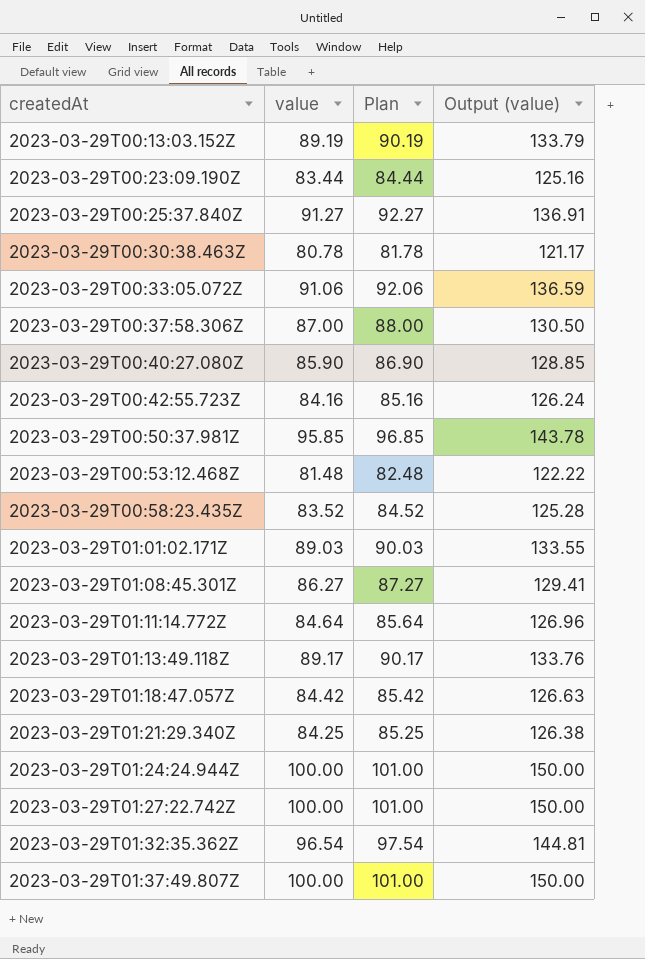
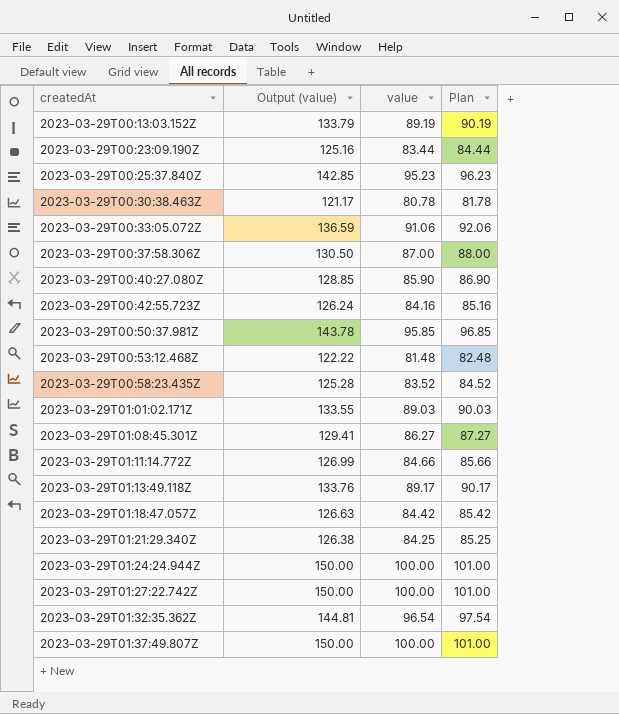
column Output (value) | position: 4 -> 2
2023-03-29T00:25:37.840Z | Output (value): 136.91 -> 142.85
2023-03-29T00:25:37.840Z | value: 91.27 -> 95.23
2023-03-29T00:25:37.840Z | Plan: 92.27 -> 96.23
2023-03-29T01:11:14.772Z | Output (value): 126.96 -> 126.99
2023-03-29T01:11:14.772Z | value: 84.64 -> 84.66
2023-03-29T01:11:14.772Z | Plan: 85.64 -> 85.66

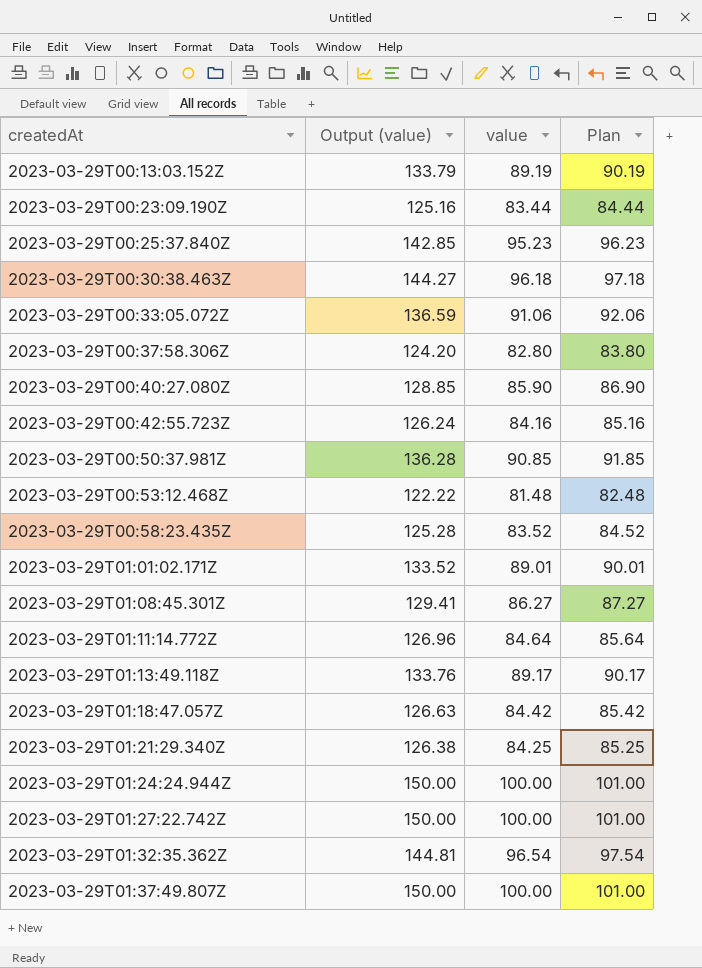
2023-03-29T00:30:38.463Z | Output (value): 121.17 -> 144.27
2023-03-29T00:30:38.463Z | value: 80.78 -> 96.18
2023-03-29T00:30:38.463Z | Plan: 81.78 -> 97.18
2023-03-29T00:37:58.306Z | Output (value): 130.50 -> 124.20
2023-03-29T00:37:58.306Z | value: 87.00 -> 82.80
2023-03-29T00:37:58.306Z | Plan: 88.00 -> 83.80
2023-03-29T00:50:37.981Z | Output (value): 143.78 -> 136.28
2023-03-29T00:50:37.981Z | value: 95.85 -> 90.85
2023-03-29T00:50:37.981Z | Plan: 96.85 -> 91.85
2023-03-29T01:01:02.171Z | Output (value): 133.55 -> 133.52
2023-03-29T01:01:02.171Z | value: 89.03 -> 89.01
2023-03-29T01:01:02.171Z | Plan: 90.03 -> 90.01
2023-03-29T01:11:14.772Z | Output (value): 126.99 -> 126.96
2023-03-29T01:11:14.772Z | value: 84.66 -> 84.64
2023-03-29T01:11:14.772Z | Plan: 85.66 -> 85.64

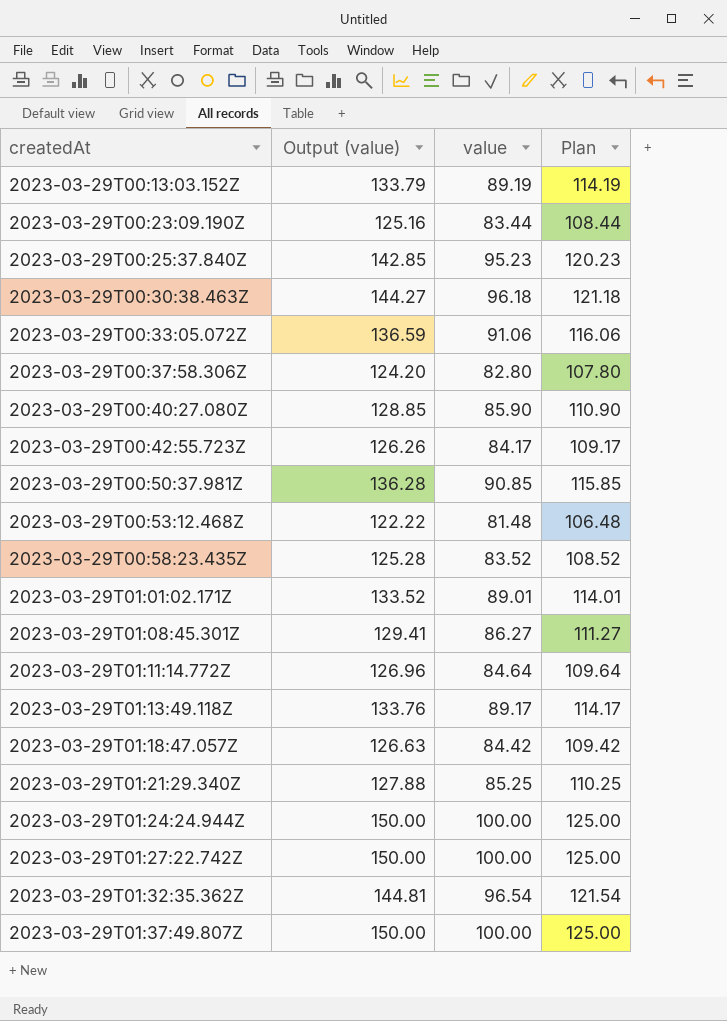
column Plan | formula: [value] + 1 -> [value] + 25
2023-03-29T00:42:55.723Z | Output (value): 126.24 -> 126.26
2023-03-29T00:42:55.723Z | value: 84.16 -> 84.17
2023-03-29T01:21:29.340Z | Output (value): 126.38 -> 127.88
2023-03-29T01:21:29.340Z | value: 84.25 -> 85.25

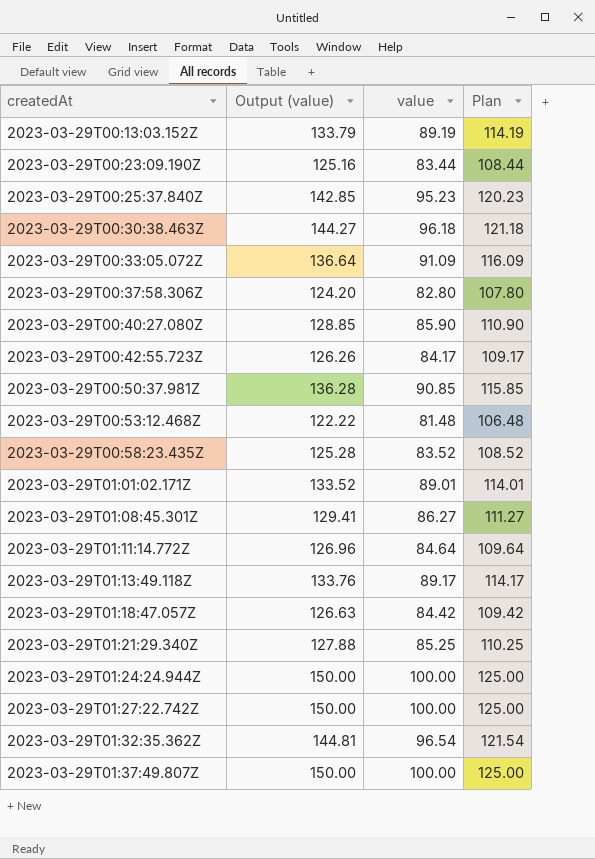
2023-03-29T00:33:05.072Z | Output (value): 136.59 -> 136.64
2023-03-29T00:33:05.072Z | value: 91.06 -> 91.09
2023-03-29T00:33:05.072Z | Plan: 116.06 -> 116.09

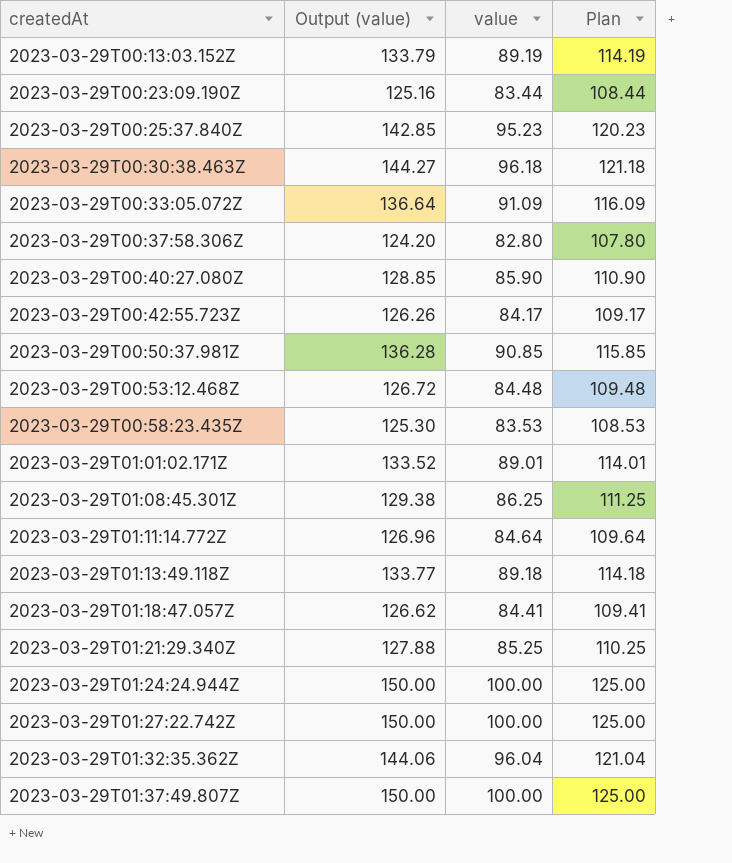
2023-03-29T00:53:12.468Z | Output (value): 122.22 -> 126.72
2023-03-29T00:53:12.468Z | value: 81.48 -> 84.48
2023-03-29T00:53:12.468Z | Plan: 106.48 -> 109.48
2023-03-29T00:58:23.435Z | Output (value): 125.28 -> 125.30
2023-03-29T00:58:23.435Z | value: 83.52 -> 83.53
2023-03-29T00:58:23.435Z | Plan: 108.52 -> 108.53
2023-03-29T01:08:45.301Z | Output (value): 129.41 -> 129.38
2023-03-29T01:08:45.301Z | value: 86.27 -> 86.25
2023-03-29T01:08:45.301Z | Plan: 111.27 -> 111.25
2023-03-29T01:13:49.118Z | Output (value): 133.76 -> 133.77
2023-03-29T01:13:49.118Z | value: 89.17 -> 89.18
2023-03-29T01:13:49.118Z | Plan: 114.17 -> 114.18
2023-03-29T01:18:47.057Z | Output (value): 126.63 -> 126.62
2023-03-29T01:18:47.057Z | value: 84.42 -> 84.41
2023-03-29T01:18:47.057Z | Plan: 109.42 -> 109.41
2023-03-29T01:32:35.362Z | Output (value): 144.81 -> 144.06
2023-03-29T01:32:35.362Z | value: 96.54 -> 96.04
2023-03-29T01:32:35.362Z | Plan: 121.54 -> 121.04

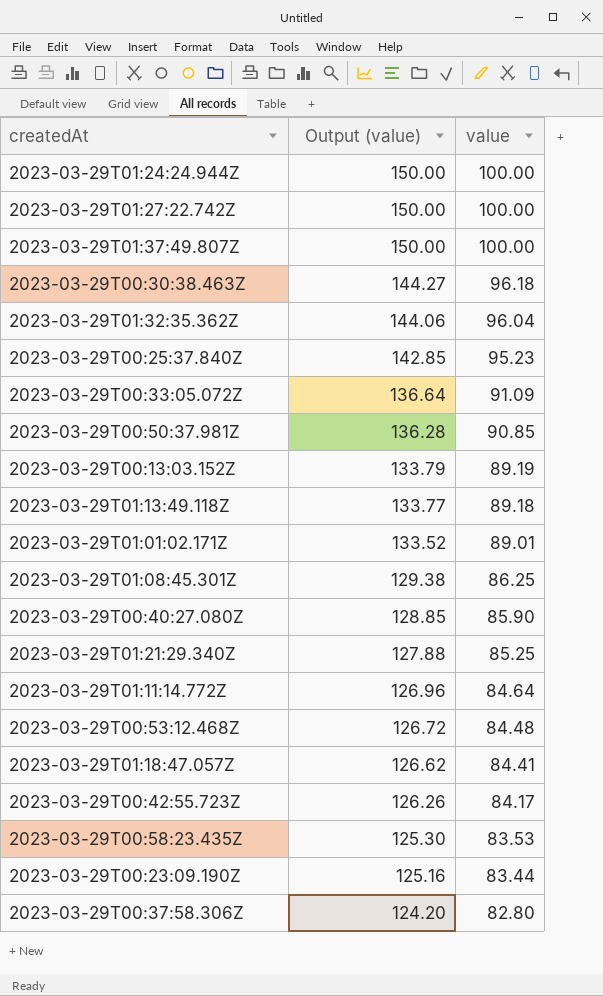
row order: createdAt ascending -> Output (value) descending
column Plan | formula: [value] + 25 -> none

